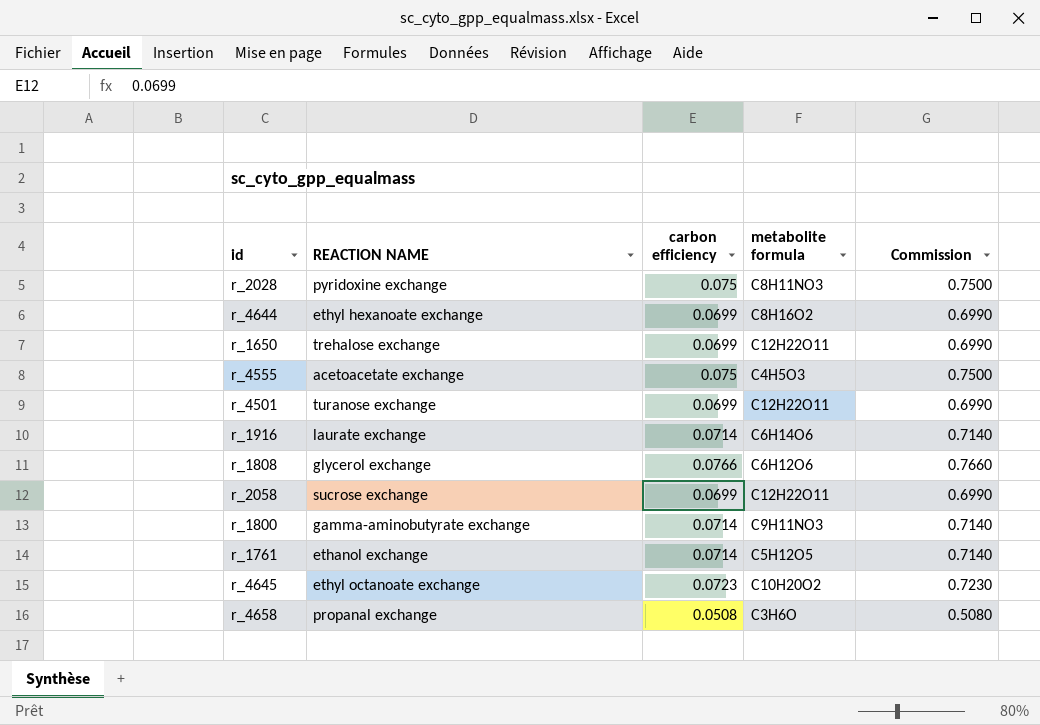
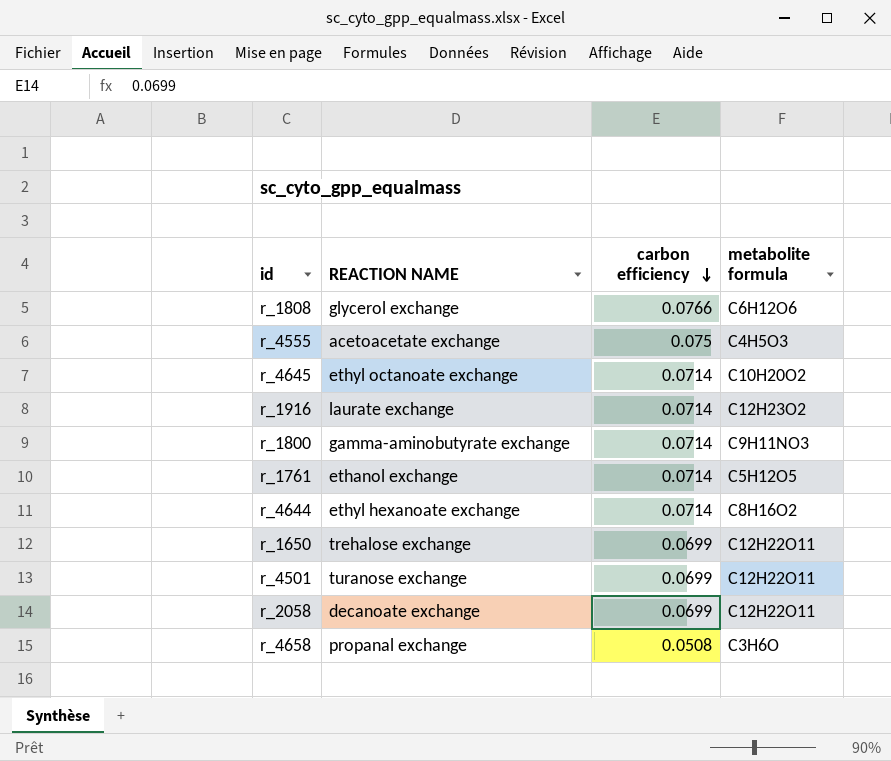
row order: none -> carbon efficiency descending
column Commission | formula: [carbon efficiency] * 10 -> none
row r_2028: pyridoxine exchange | 0.075 | C8H11NO3 | 0.7500 -> none
r_4645 | carbon efficiency: 0.0723 -> 0.0714
r_1916 | metabolite formula: C6H14O6 -> C12H23O2
r_4644 | carbon efficiency: 0.0699 -> 0.0714
r_2058 | REACTION NAME: sucrose exchange -> decanoate exchange

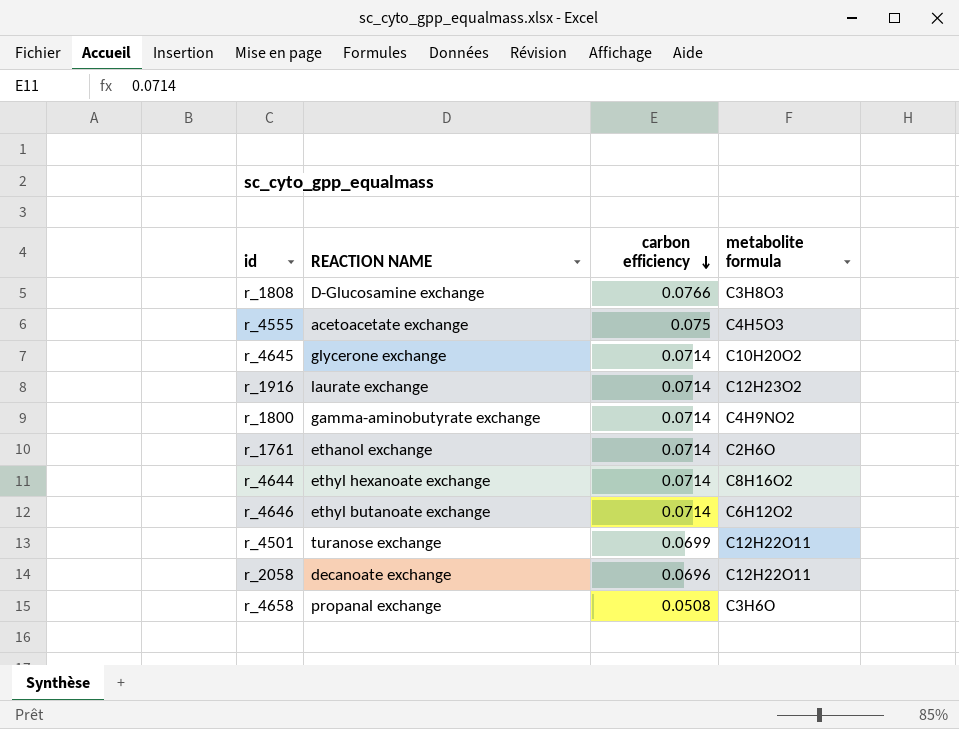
row r_1650: trehalose exchange | 0.0699 | C12H22O11 -> none
r_1808 | REACTION NAME: glycerol exchange -> D-Glucosamine exchange
r_1808 | metabolite formula: C6H12O6 -> C3H8O3
r_4645 | REACTION NAME: ethyl octanoate exchange -> glycerone exchange
r_1800 | metabolite formula: C9H11NO3 -> C4H9NO2
r_1761 | metabolite formula: C5H12O5 -> C2H6O
row r_4646: none -> ethyl butanoate exchange | 0.0714 | C6H12O2
r_2058 | carbon efficiency: 0.0699 -> 0.0696

